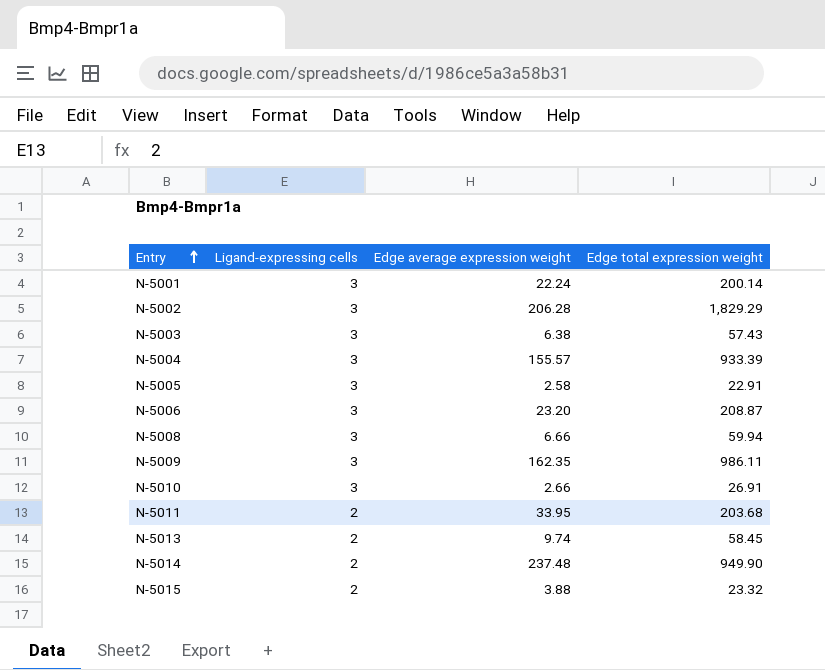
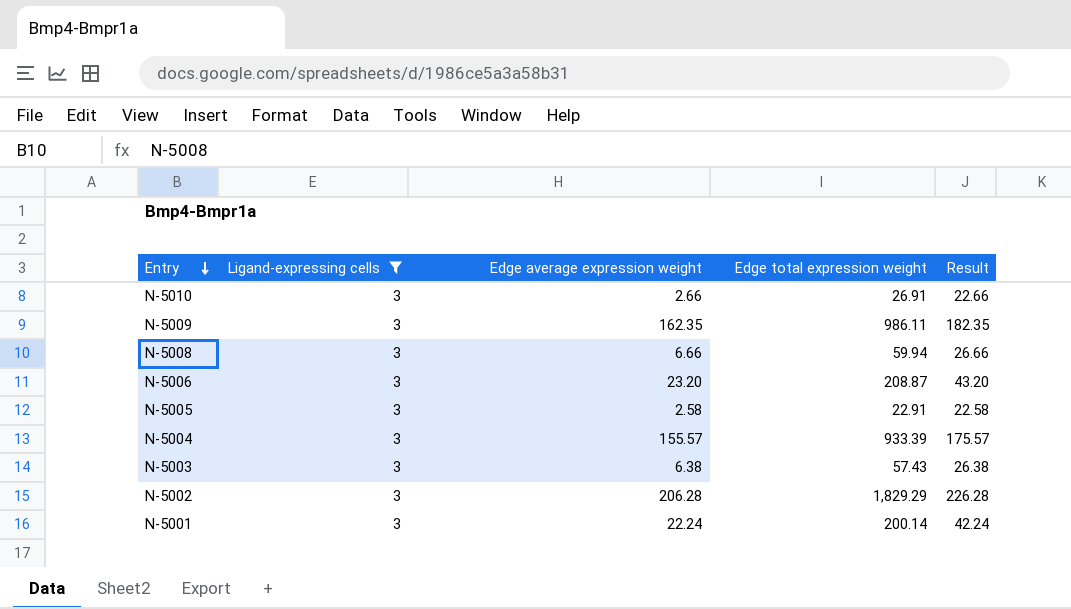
filter: none -> Ligand-expressing cells = 3
row order: Entry ascending -> Entry descending
column Result | formula: none -> [Edge average expression weight] + 20

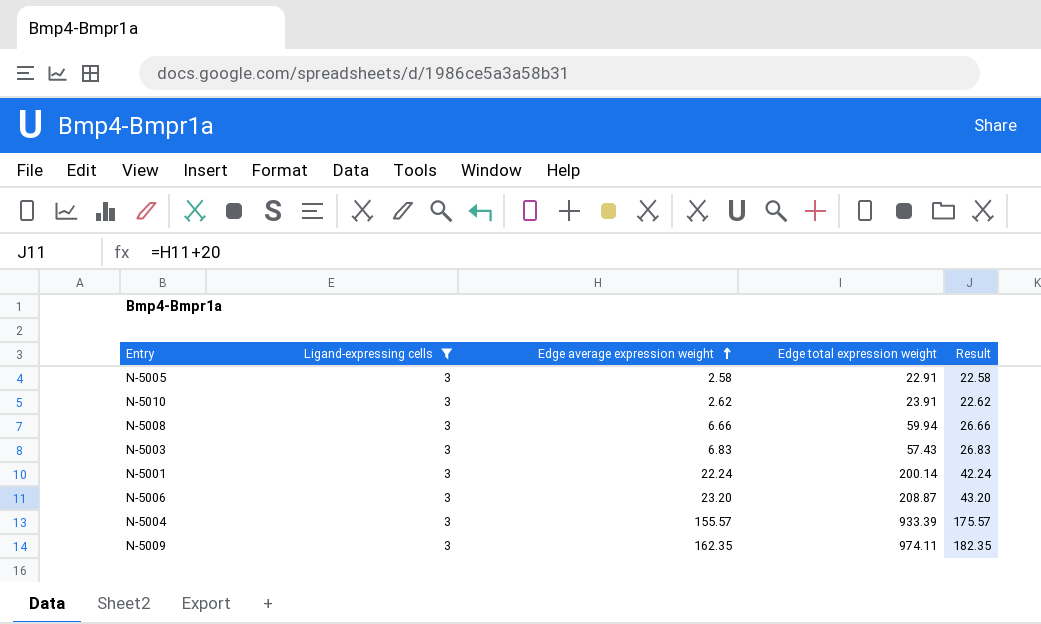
row order: Entry descending -> Edge average expression weight ascending
row N-5002: 3 | 206.28 | 1,829.29 | 226.28 -> none
N-5010 | Edge average expression weight: 2.66 -> 2.62
N-5010 | Edge total expression weight: 26.91 -> 23.91
N-5010 | Result: 22.66 -> 22.62
N-5003 | Edge average expression weight: 6.38 -> 6.83
N-5003 | Result: 26.38 -> 26.83
N-5009 | Edge total expression weight: 986.11 -> 974.11

